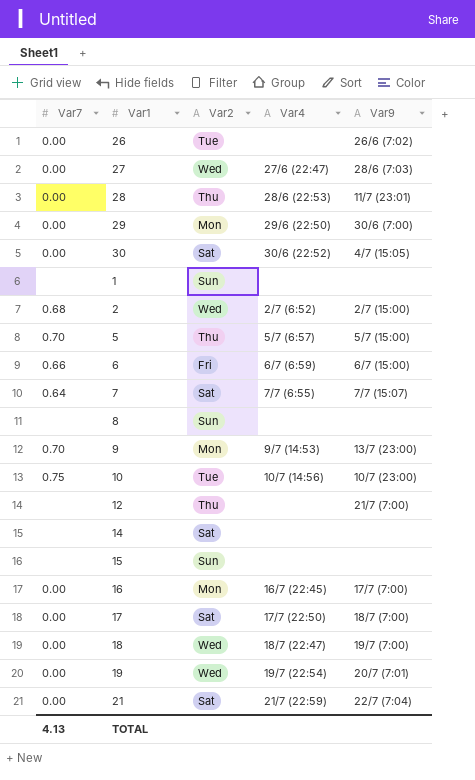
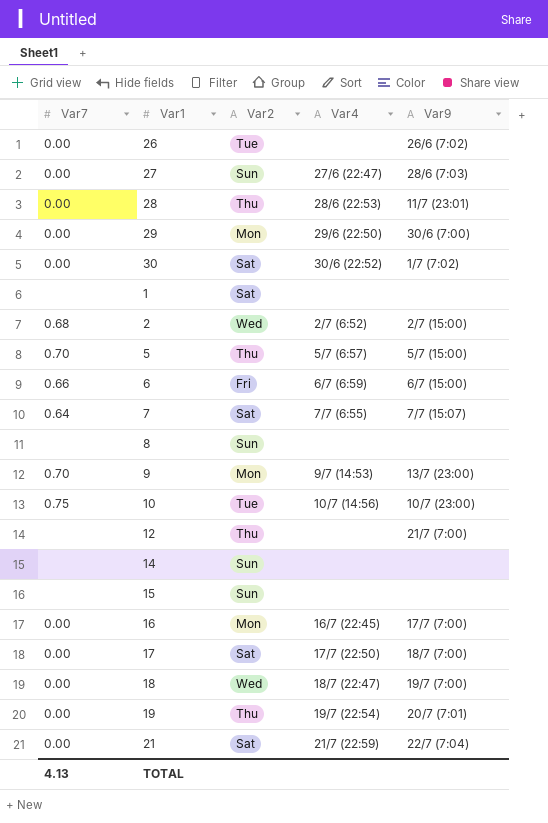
27 | Var2: Wed -> Sun
30 | Var9: 4/7 (15:05) -> 1/7 (7:02)
1 | Var2: Sun -> Sat
14 | Var2: Sat -> Sun
19 | Var2: Wed -> Thu

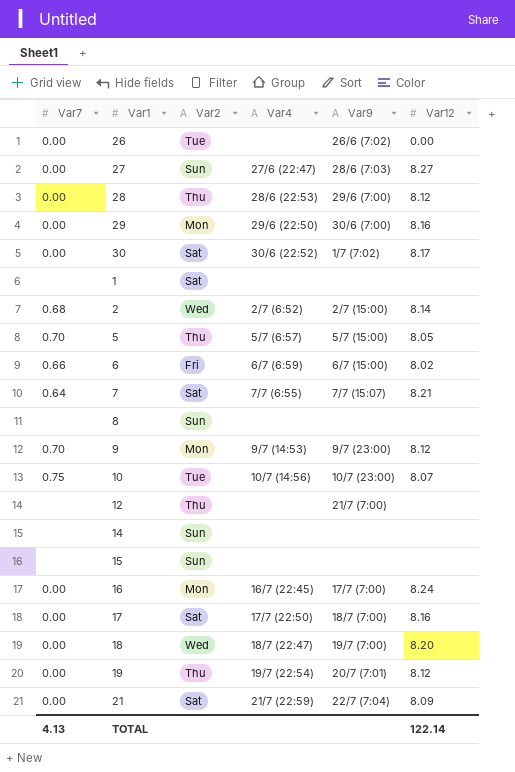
column Var12 | position: none -> 6
28 | Var9: 11/7 (23:01) -> 29/6 (7:00)
9 | Var9: 13/7 (23:00) -> 9/7 (23:00)

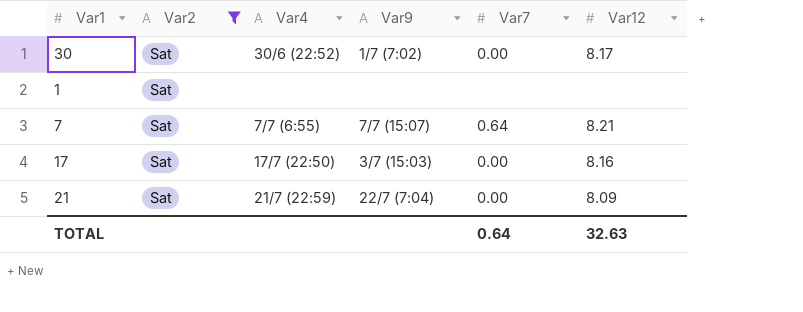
filter: none -> Var2 = Sat
column Var7 | position: 1 -> 5
17 | Var9: 18/7 (7:00) -> 3/7 (15:03)
TOTAL | Var7: 4.13 -> 0.64
TOTAL | Var12: 122.14 -> 32.63

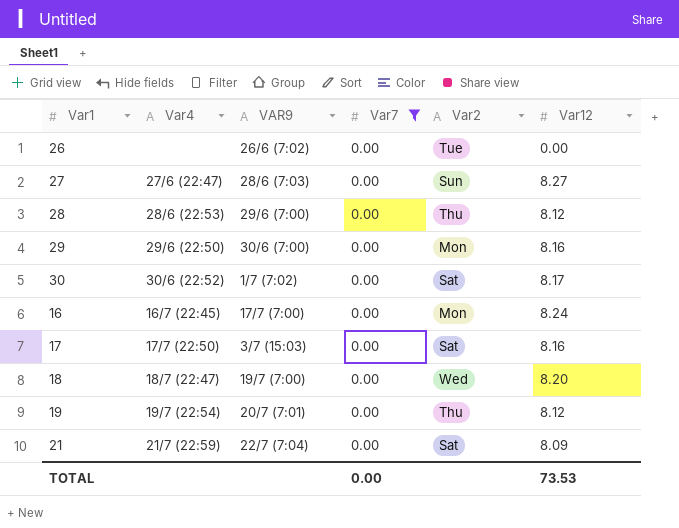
filter: Var2 = Sat -> Var7 = 0.00
column name: Var9 -> VAR9
column Var2 | position: 2 -> 5
TOTAL | Var7: 0.64 -> 0.00
TOTAL | Var12: 32.63 -> 73.53

